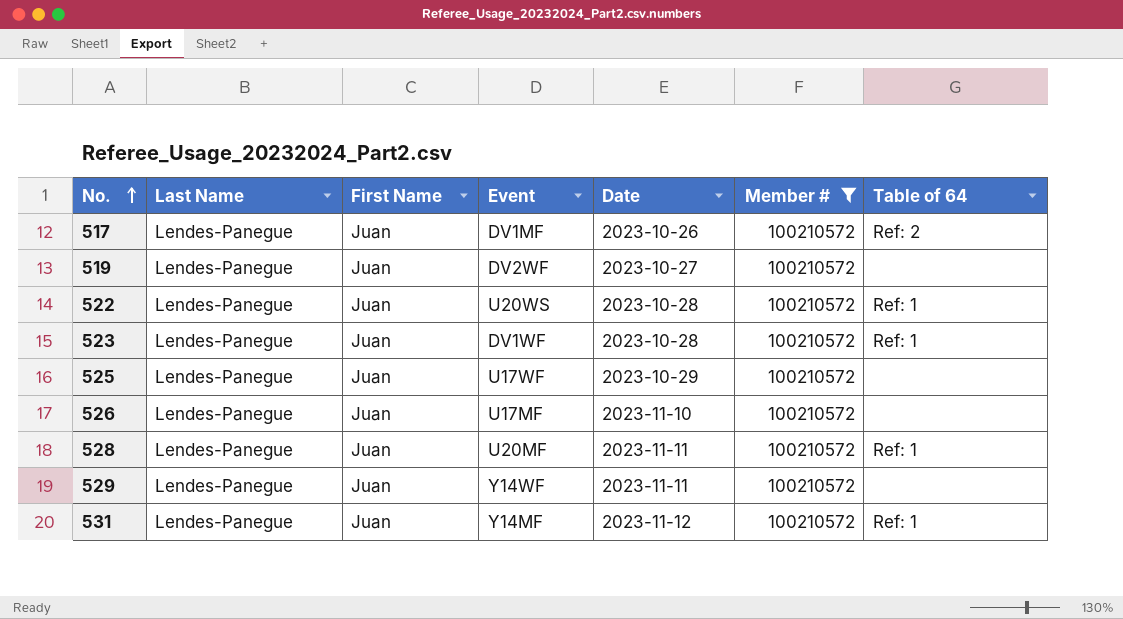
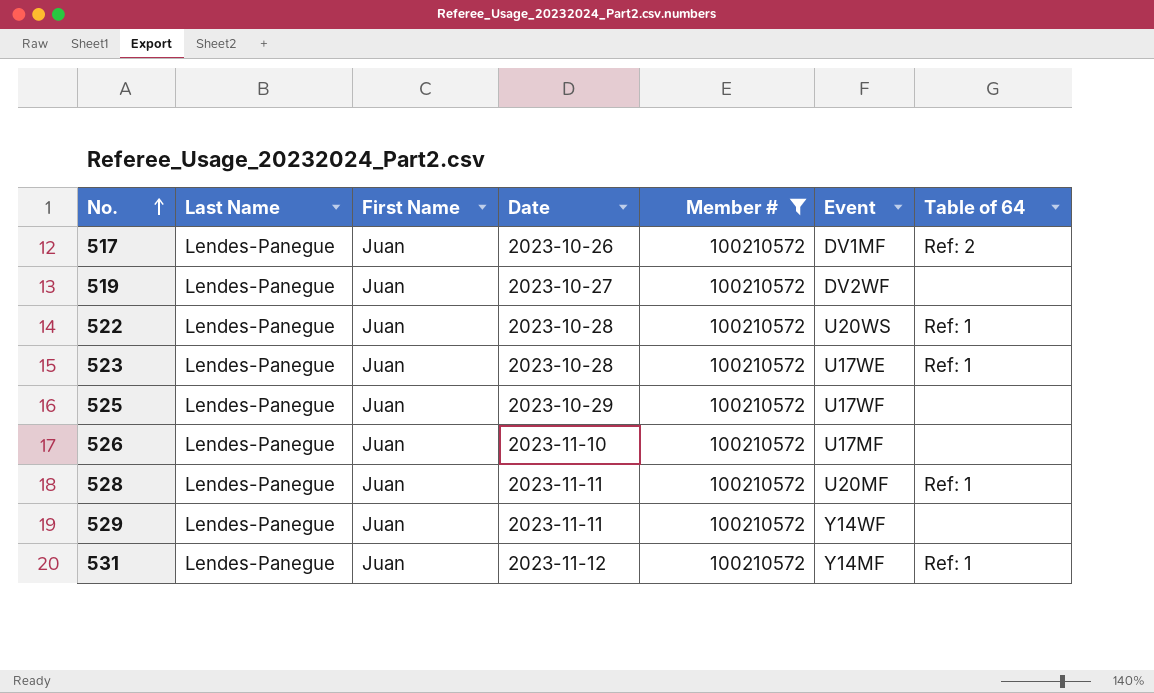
column Event | position: 4 -> 6
523 | Event: DV1WF -> U17WE

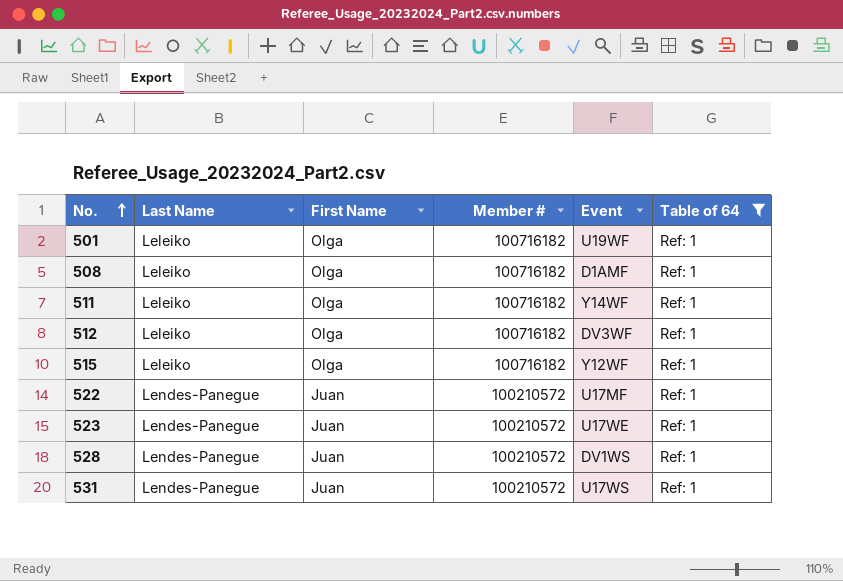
filter: Member # = 100210572 -> Table of 64 = Ref: 1
column Date | position: 4 -> none
522 | Event: U20WS -> U17MF
528 | Event: U20MF -> DV1WS
531 | Event: Y14MF -> U17WS

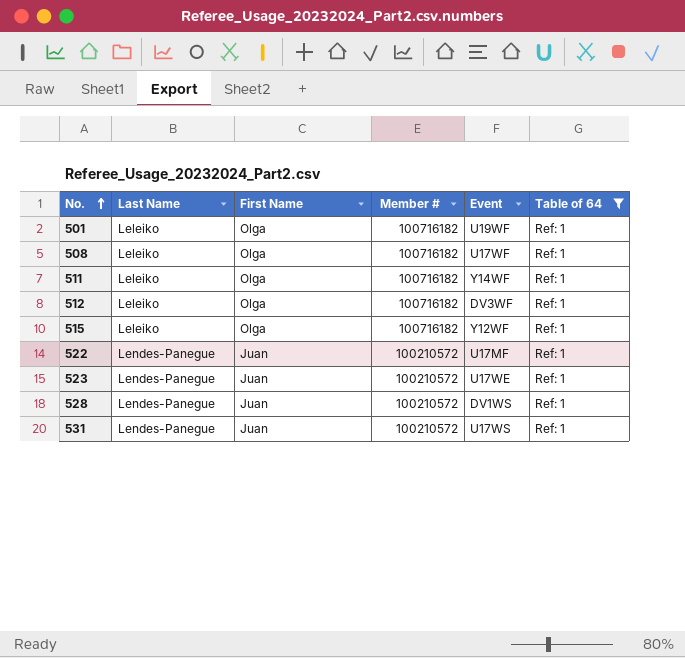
508 | Event: D1AMF -> U17WF

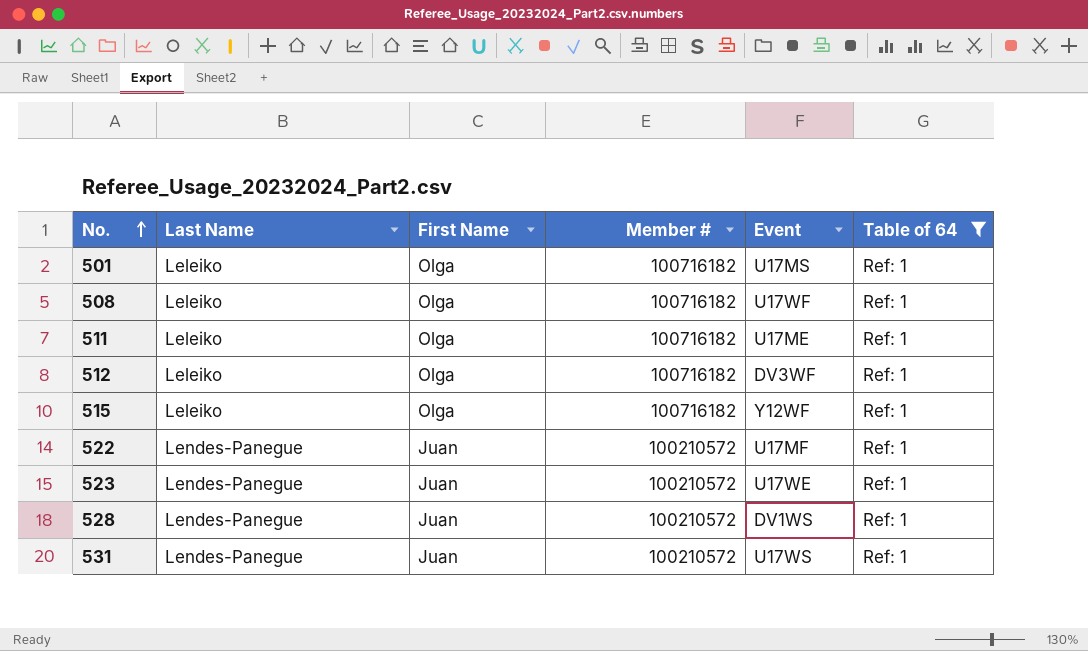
501 | Event: U19WF -> U17MS
511 | Event: Y14WF -> U17ME

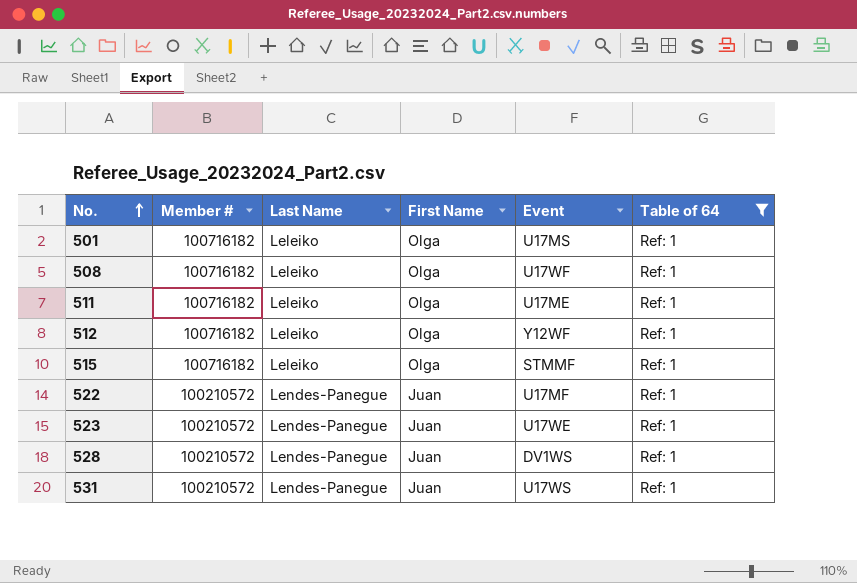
column Member # | position: 4 -> 2
512 | Event: DV3WF -> Y12WF
515 | Event: Y12WF -> STMMF

